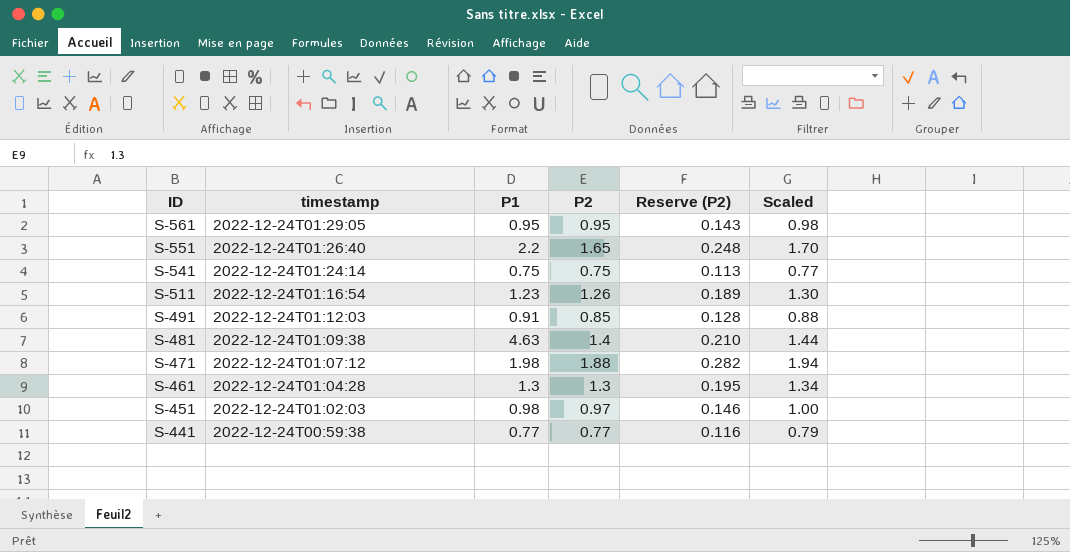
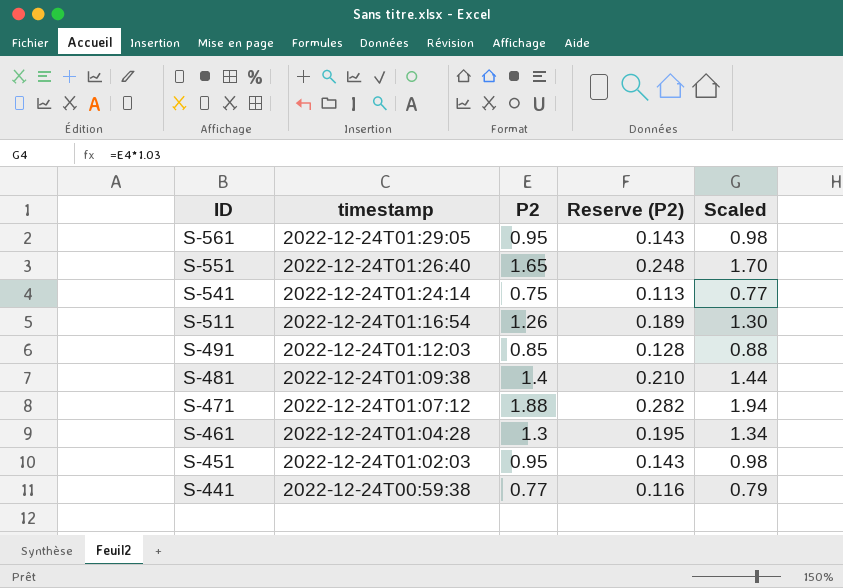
column P1 | position: 3 -> none
S-451 | P2: 0.97 -> 0.95
S-451 | Reserve (P2): 0.146 -> 0.143
S-451 | Scaled: 1.00 -> 0.98

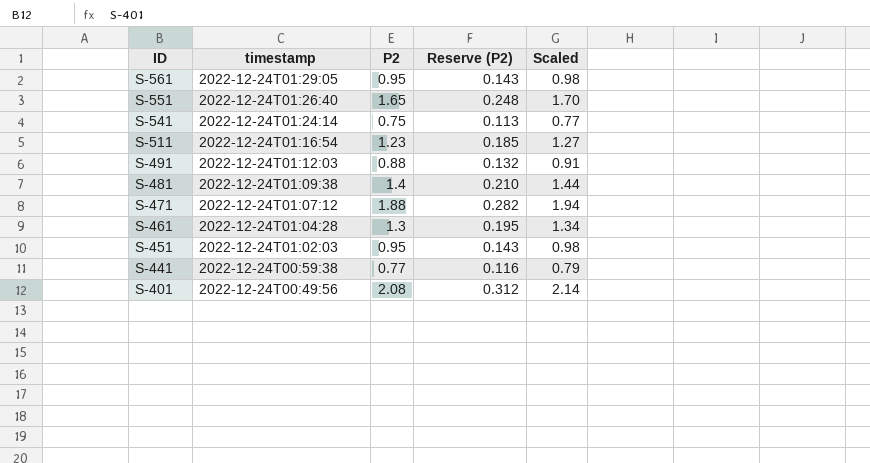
S-511 | P2: 1.26 -> 1.23
S-511 | Reserve (P2): 0.189 -> 0.185
S-511 | Scaled: 1.30 -> 1.27
S-491 | P2: 0.85 -> 0.88
S-491 | Reserve (P2): 0.128 -> 0.132
S-491 | Scaled: 0.88 -> 0.91
row S-401: none -> 2022-12-24T00:49:56 | 2.08 | 0.312 | 2.14

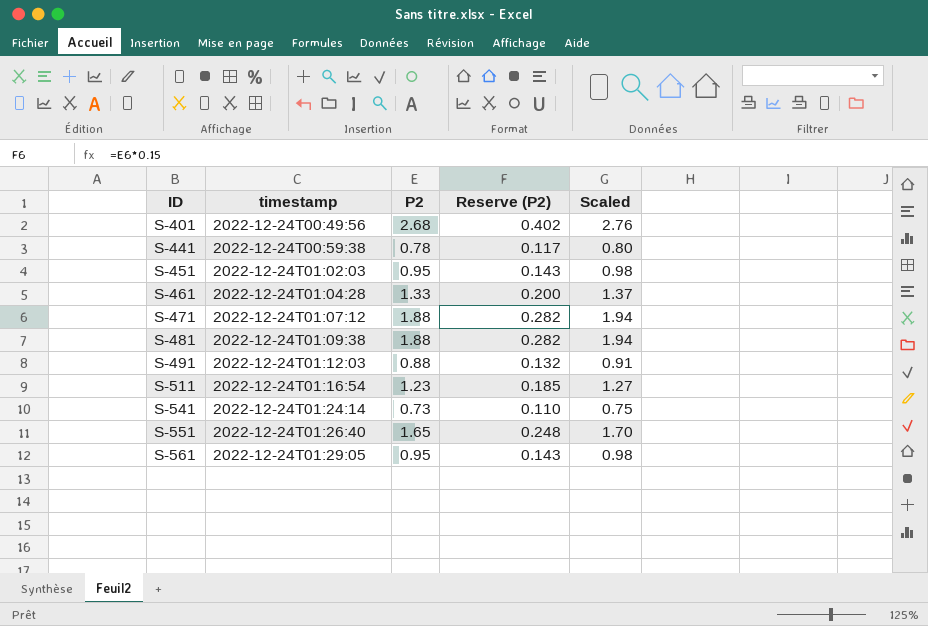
row order: ID descending -> ID ascending
S-401 | P2: 2.08 -> 2.68
S-401 | Reserve (P2): 0.312 -> 0.402
S-401 | Scaled: 2.14 -> 2.76
S-441 | P2: 0.77 -> 0.78
S-441 | Reserve (P2): 0.116 -> 0.117
S-441 | Scaled: 0.79 -> 0.80
S-461 | P2: 1.3 -> 1.33
S-461 | Reserve (P2): 0.195 -> 0.200
S-461 | Scaled: 1.34 -> 1.37
S-481 | P2: 1.4 -> 1.88
S-481 | Reserve (P2): 0.210 -> 0.282
S-481 | Scaled: 1.44 -> 1.94
S-541 | P2: 0.75 -> 0.73
S-541 | Reserve (P2): 0.113 -> 0.110
S-541 | Scaled: 0.77 -> 0.75

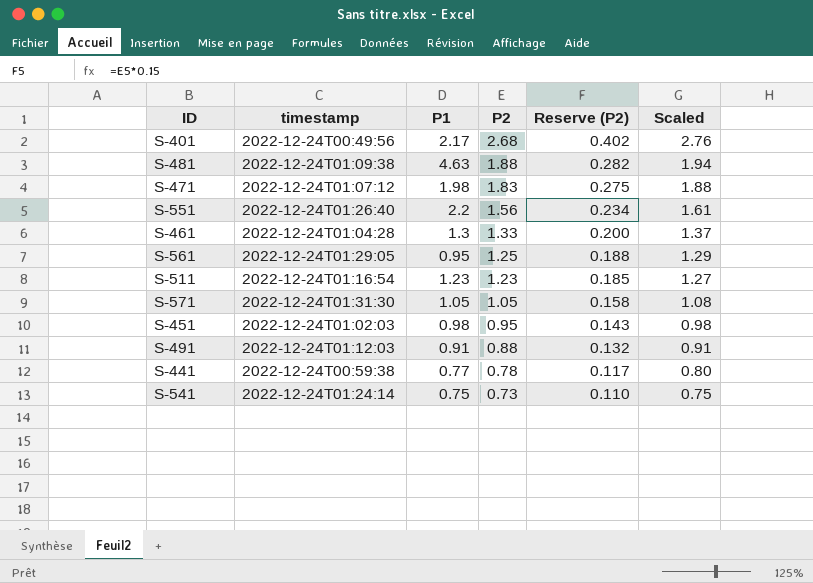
row order: ID ascending -> P2 descending
column P1 | position: none -> 3
S-471 | P2: 1.88 -> 1.83
S-471 | Reserve (P2): 0.282 -> 0.275
S-471 | Scaled: 1.94 -> 1.88
S-551 | P2: 1.65 -> 1.56
S-551 | Reserve (P2): 0.248 -> 0.234
S-551 | Scaled: 1.70 -> 1.61
S-561 | P2: 0.95 -> 1.25
S-561 | Reserve (P2): 0.143 -> 0.188
S-561 | Scaled: 0.98 -> 1.29
row S-571: none -> 2022-12-24T01:31:30 | 1.05 | 1.05 | 0.158 | 1.08

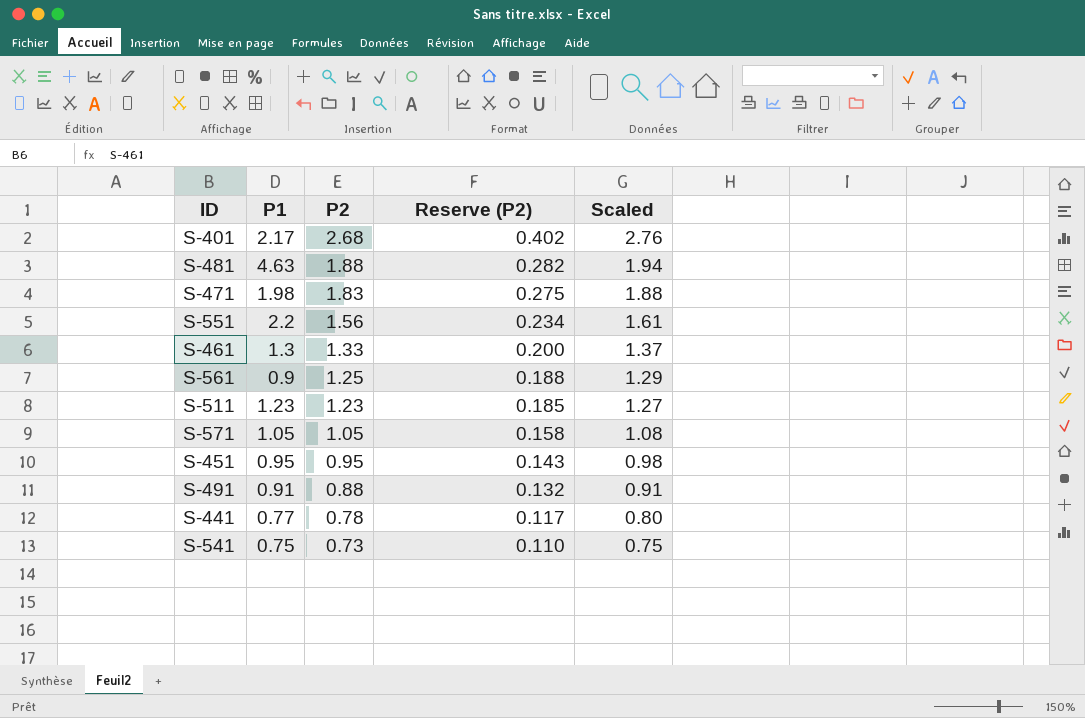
column timestamp | position: 2 -> none
S-561 | P1: 0.95 -> 0.9
S-451 | P1: 0.98 -> 0.95

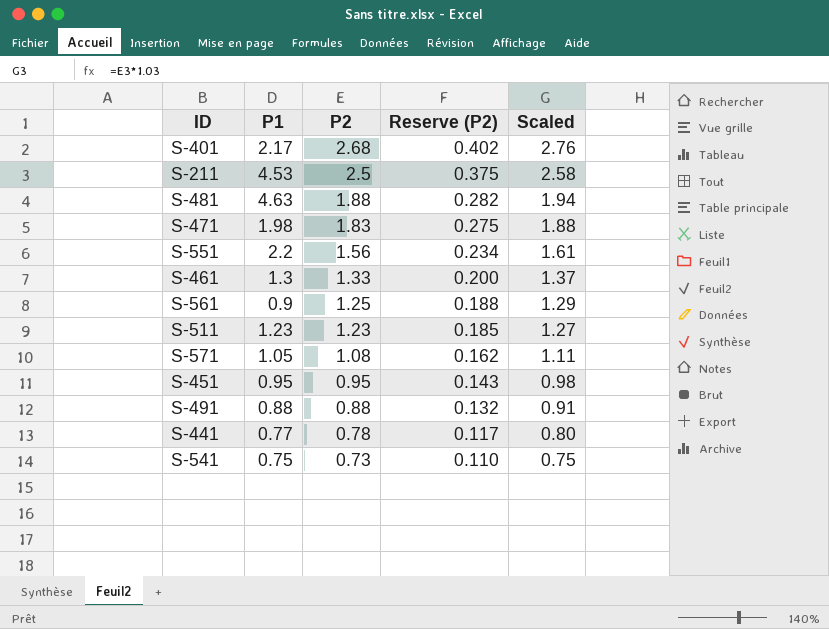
row S-211: none -> 4.53 | 2.5 | 0.375 | 2.58
S-571 | P2: 1.05 -> 1.08
S-571 | Reserve (P2): 0.158 -> 0.162
S-571 | Scaled: 1.08 -> 1.11
S-491 | P1: 0.91 -> 0.88

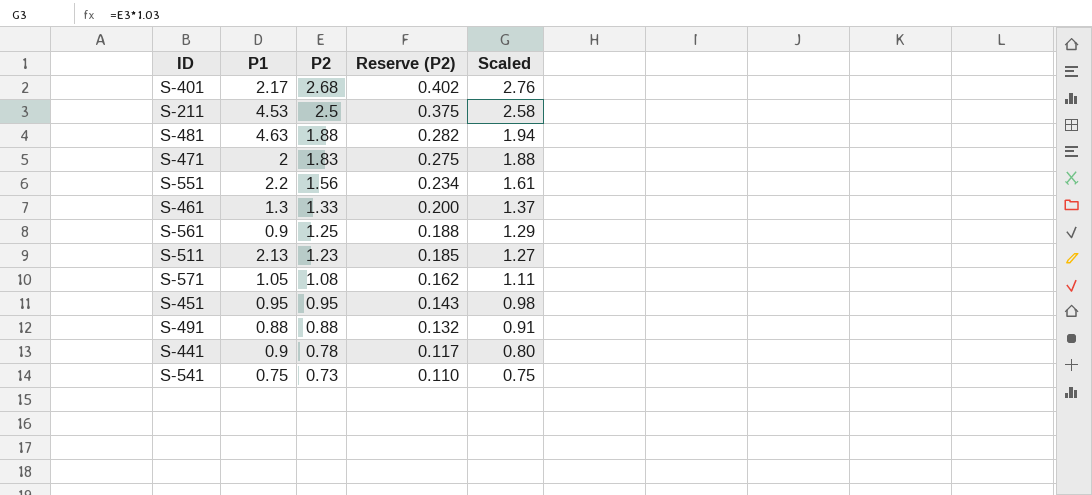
S-471 | P1: 1.98 -> 2
S-511 | P1: 1.23 -> 2.13
S-441 | P1: 0.77 -> 0.9

